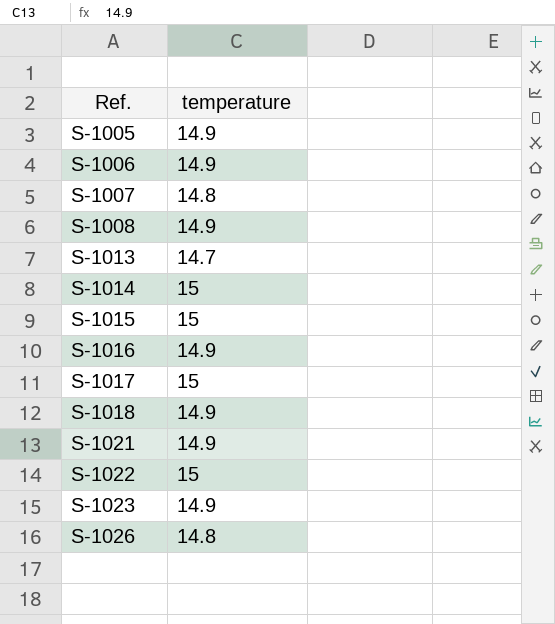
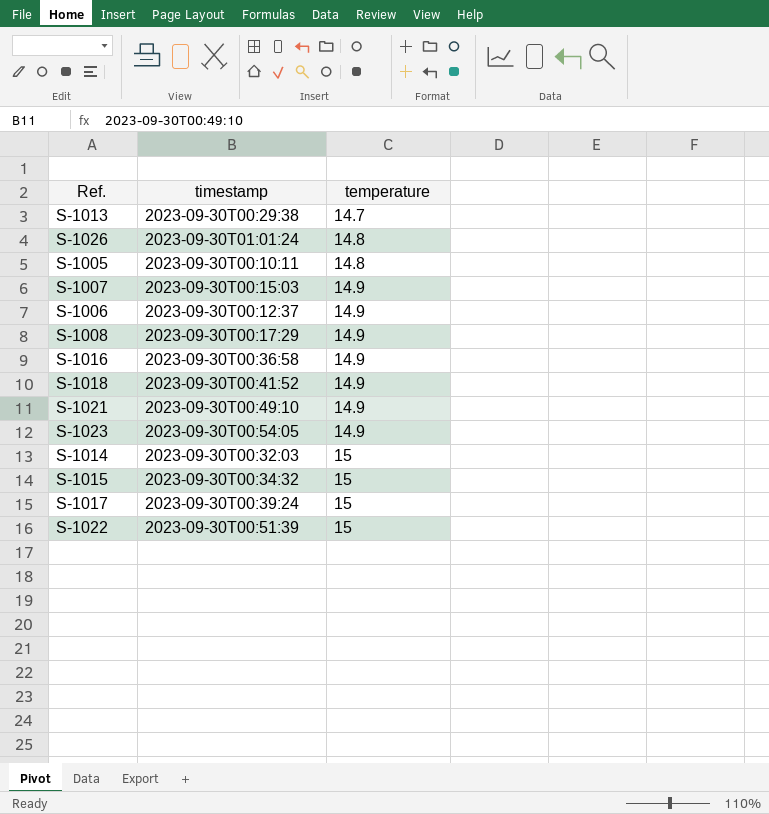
row order: Ref. ascending -> temperature ascending
column timestamp | position: none -> 2
S-1005 | temperature: 14.9 -> 14.8
S-1007 | temperature: 14.8 -> 14.9

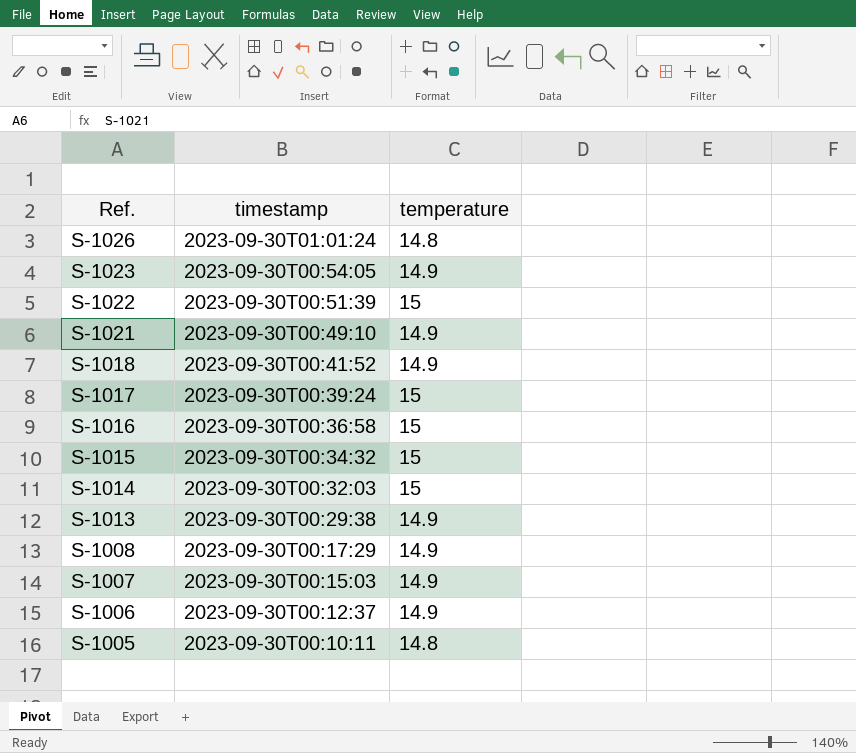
row order: temperature ascending -> Ref. descending
S-1016 | temperature: 14.9 -> 15
S-1013 | temperature: 14.7 -> 14.9

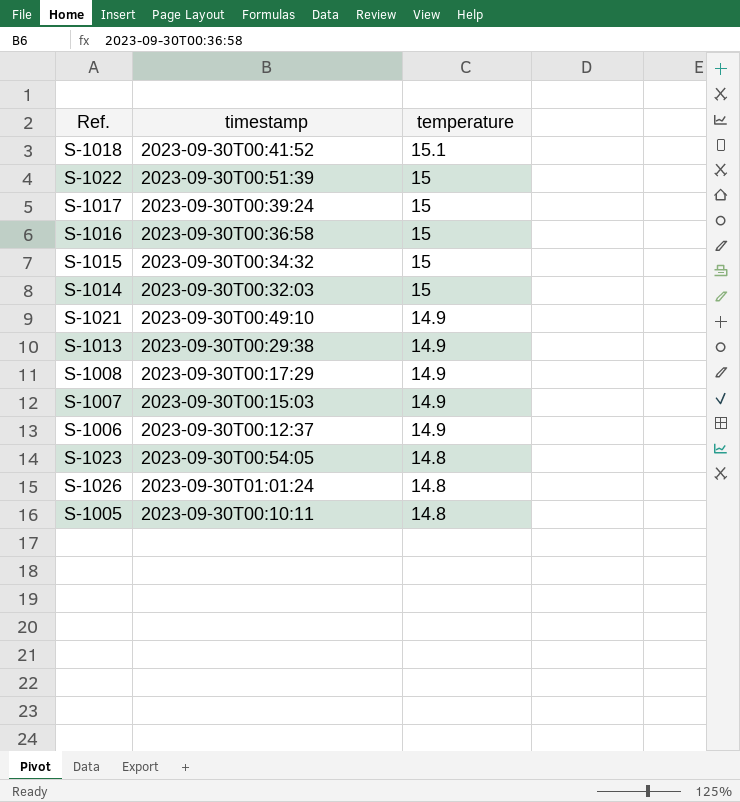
row order: Ref. descending -> temperature descending
S-1018 | temperature: 14.9 -> 15.1
S-1023 | temperature: 14.9 -> 14.8

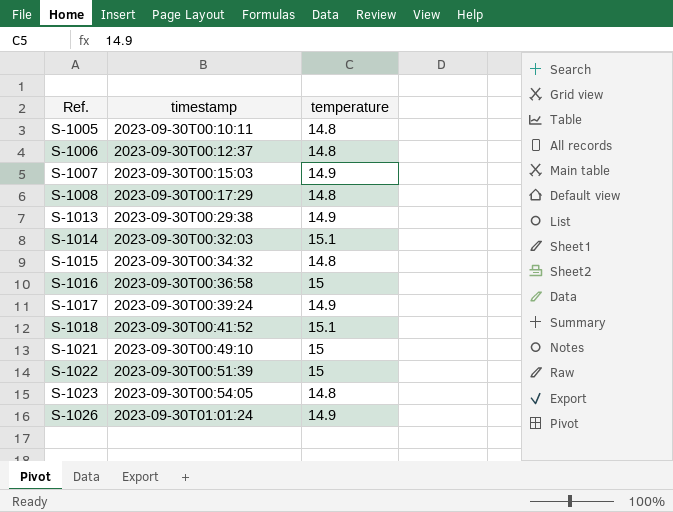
row order: temperature descending -> Ref. ascending
S-1006 | temperature: 14.9 -> 14.8
S-1008 | temperature: 14.9 -> 14.8
S-1014 | temperature: 15 -> 15.1
S-1015 | temperature: 15 -> 14.8
S-1017 | temperature: 15 -> 14.9
S-1021 | temperature: 14.9 -> 15
S-1026 | temperature: 14.8 -> 14.9

